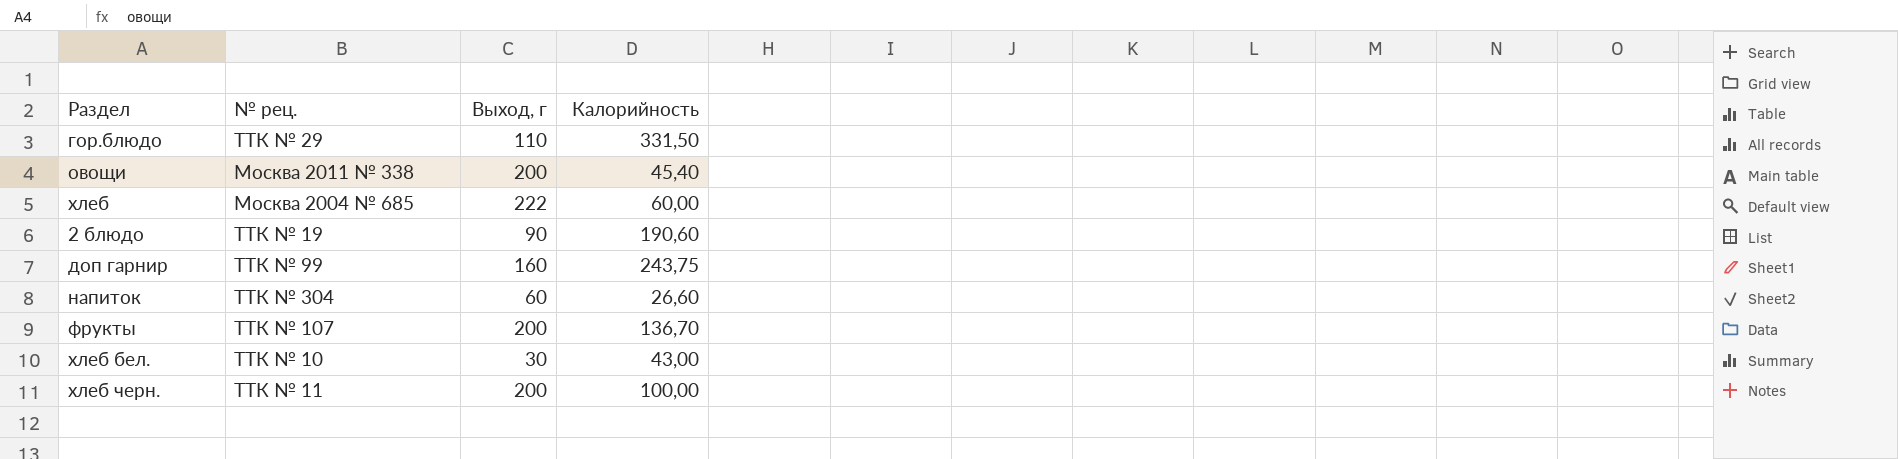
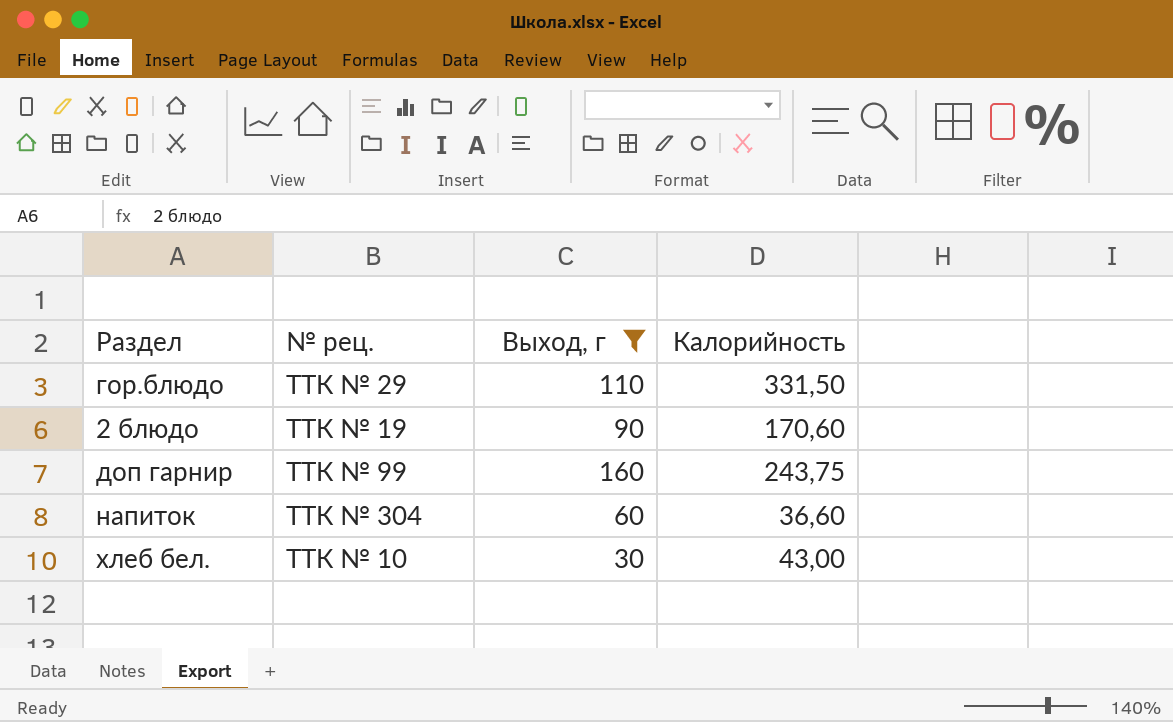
filter: none -> Выход, г <= 160
2 блюдо | Калорийность: 190,60 -> 170,60
напиток | Калорийность: 26,60 -> 36,60

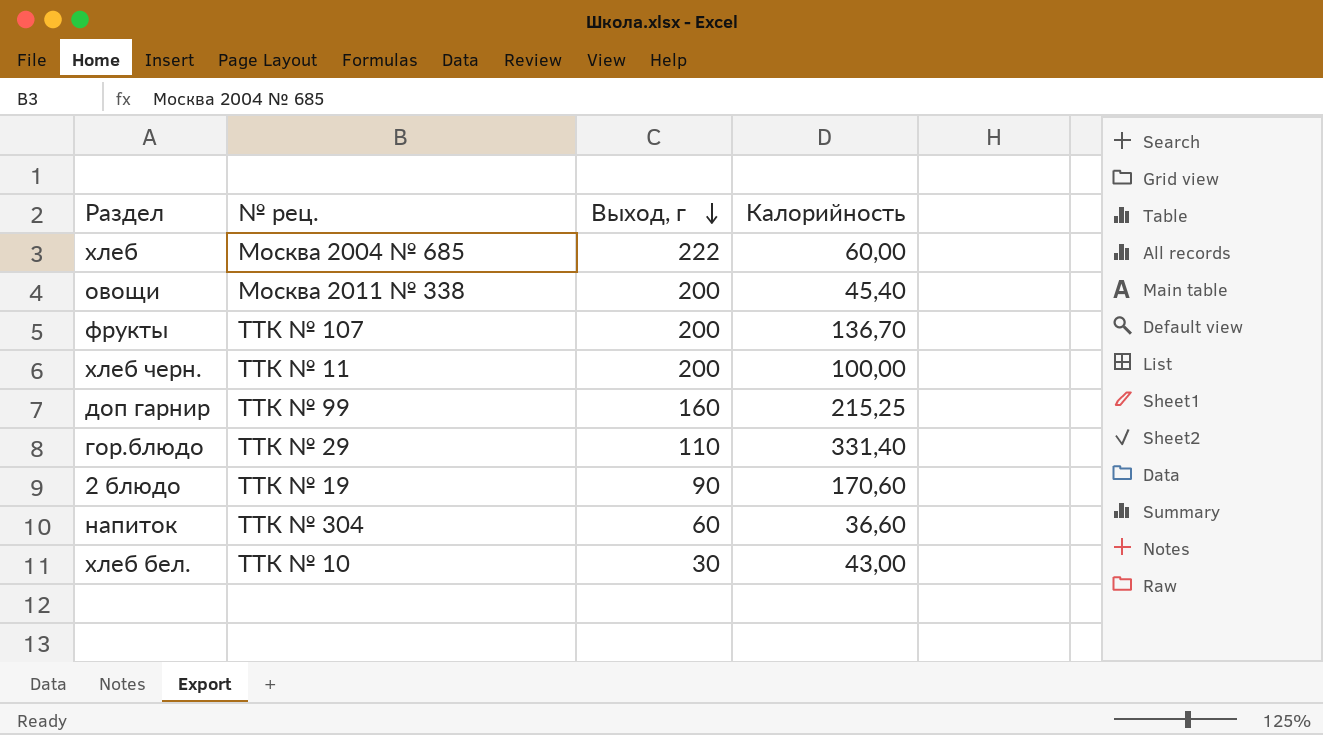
filter: Выход, г <= 160 -> none
row order: none -> Выход, г descending
доп гарнир | Калорийность: 243,75 -> 215,25
гор.блюдо | Калорийность: 331,50 -> 331,40

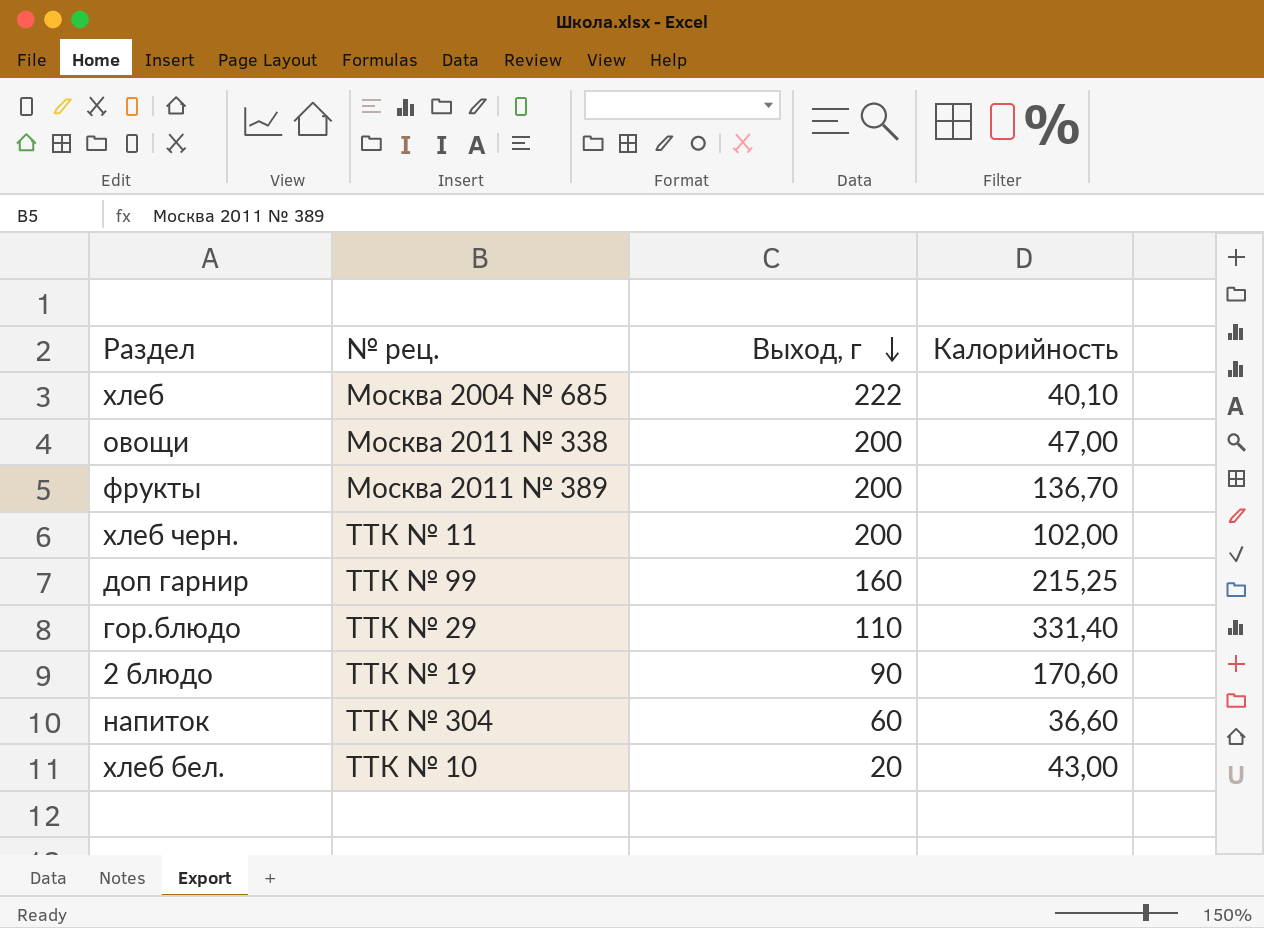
хлеб | Калорийность: 60,00 -> 40,10
овощи | Калорийность: 45,40 -> 47,00
фрукты | № рец.: ТТК № 107 -> Москва 2011 № 389
хлеб черн. | Калорийность: 100,00 -> 102,00
хлеб бел. | Выход, г: 30 -> 20

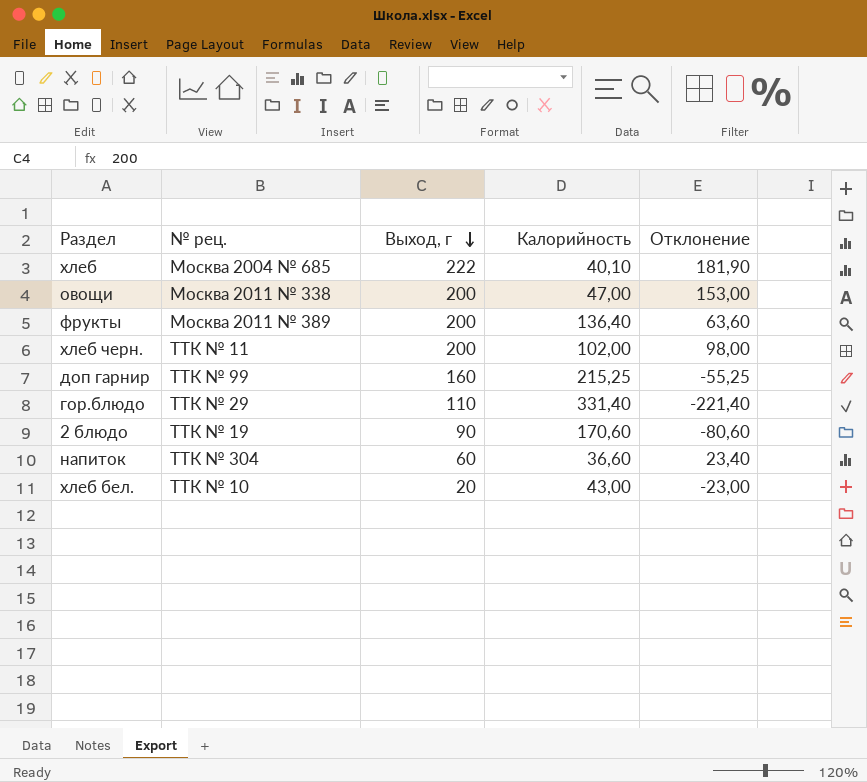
column Отклонение | formula: none -> [Выход, г] - [Калорийность]
фрукты | Калорийность: 136,70 -> 136,40

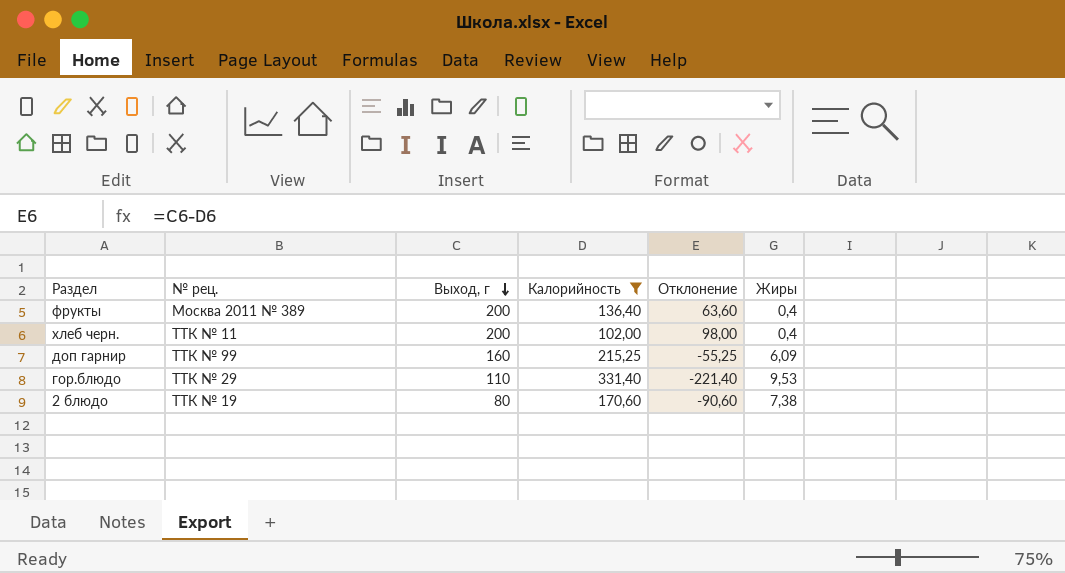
filter: none -> Калорийность >= 102,00
column Жиры | position: none -> 6
2 блюдо | Выход, г: 90 -> 80
2 блюдо | Отклонение: -80,60 -> -90,60

